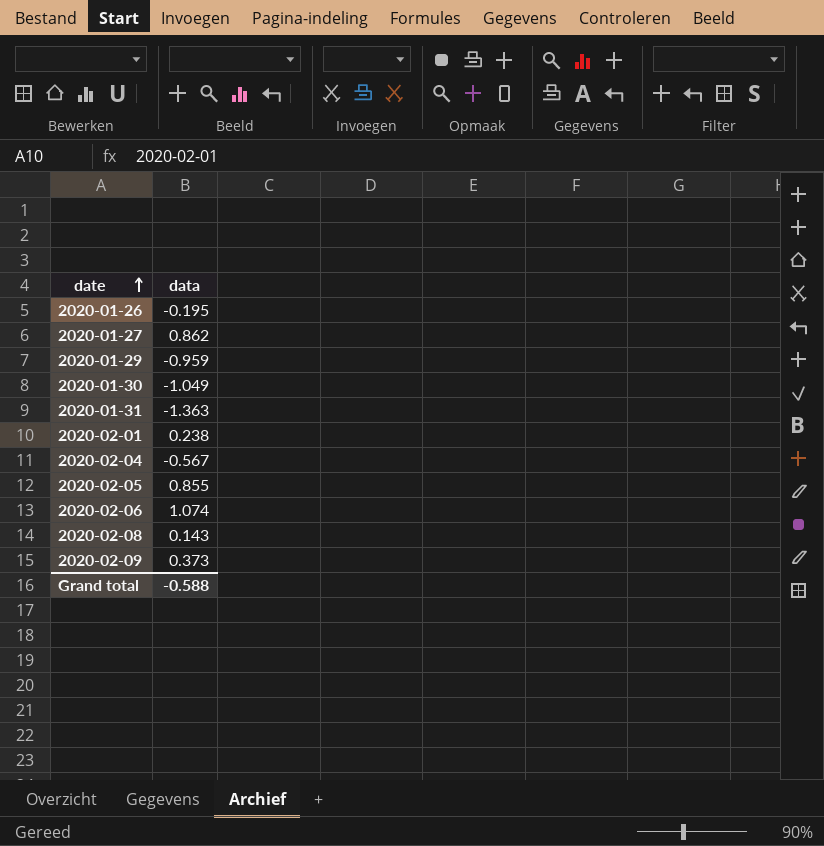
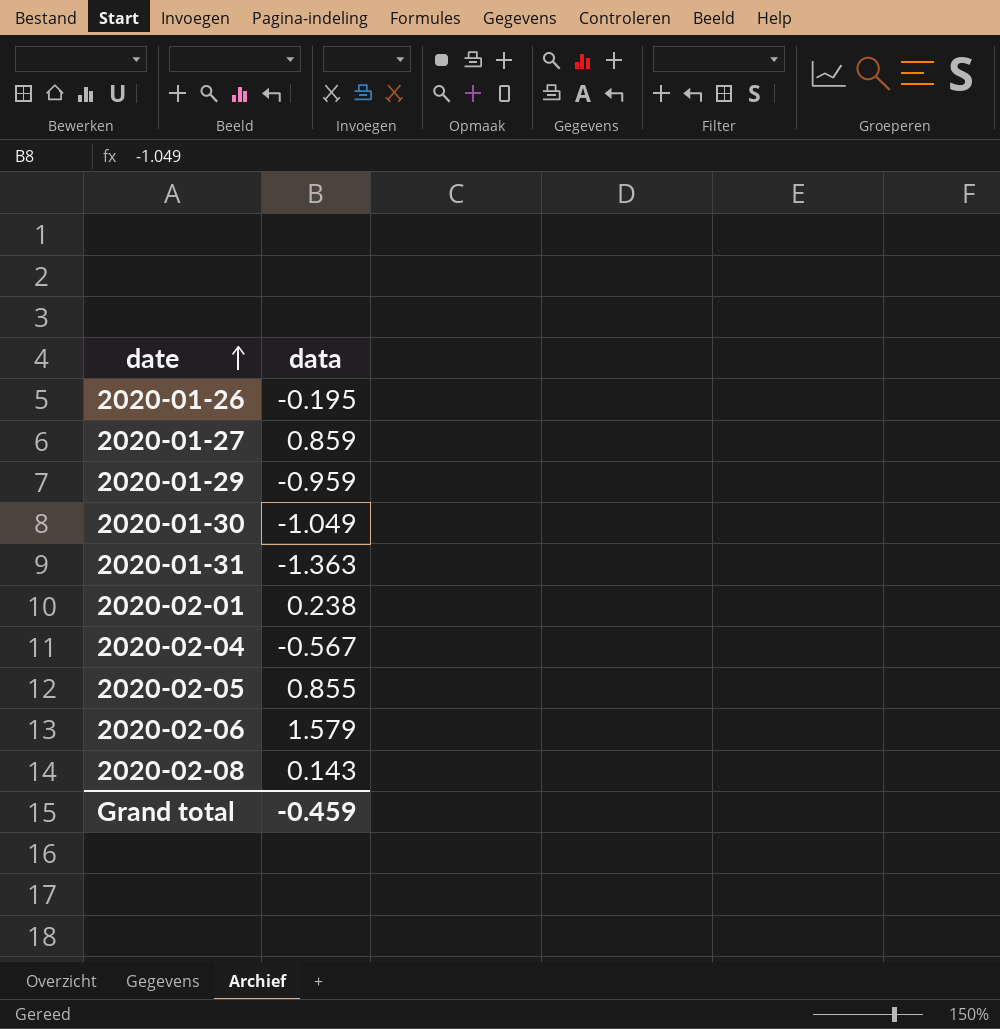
row 2020-02-09: 0.373 -> none
2020-01-27 | data: 0.862 -> 0.859
2020-02-06 | data: 1.074 -> 1.579
Grand total | data: -0.588 -> -0.459

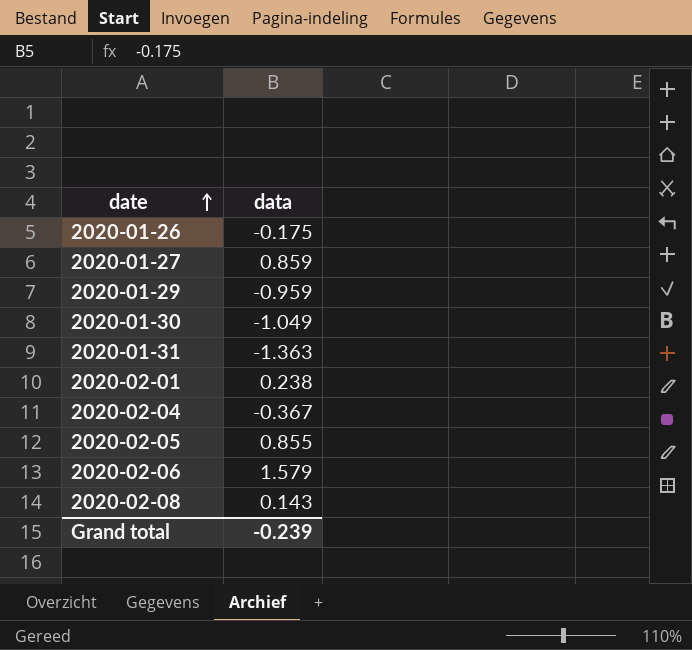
2020-01-26 | data: -0.195 -> -0.175
2020-02-04 | data: -0.567 -> -0.367
Grand total | data: -0.459 -> -0.239

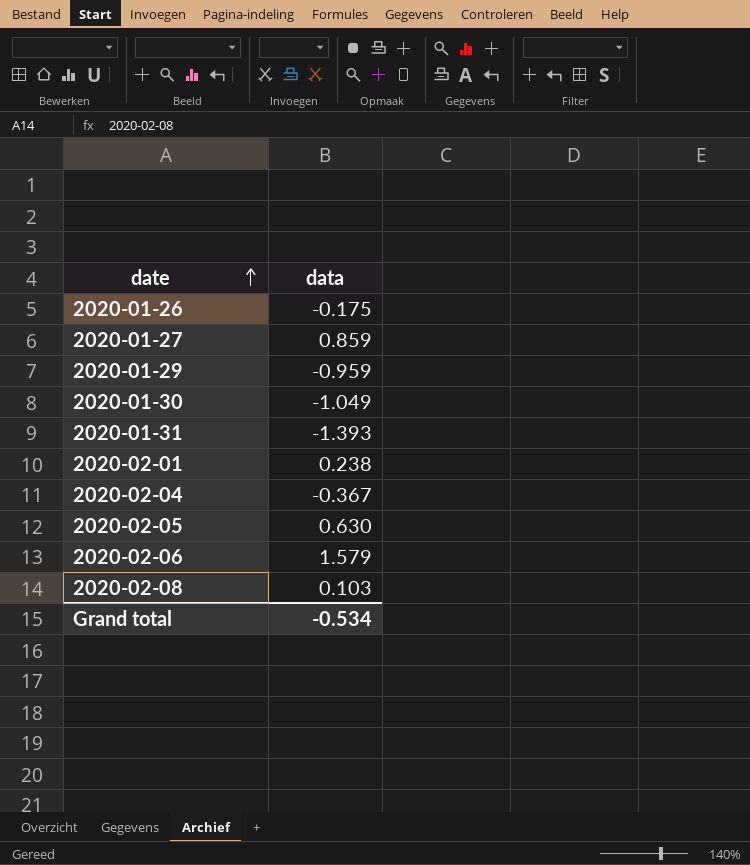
2020-01-31 | data: -1.363 -> -1.393
2020-02-05 | data: 0.855 -> 0.630
2020-02-08 | data: 0.143 -> 0.103
Grand total | data: -0.239 -> -0.534

